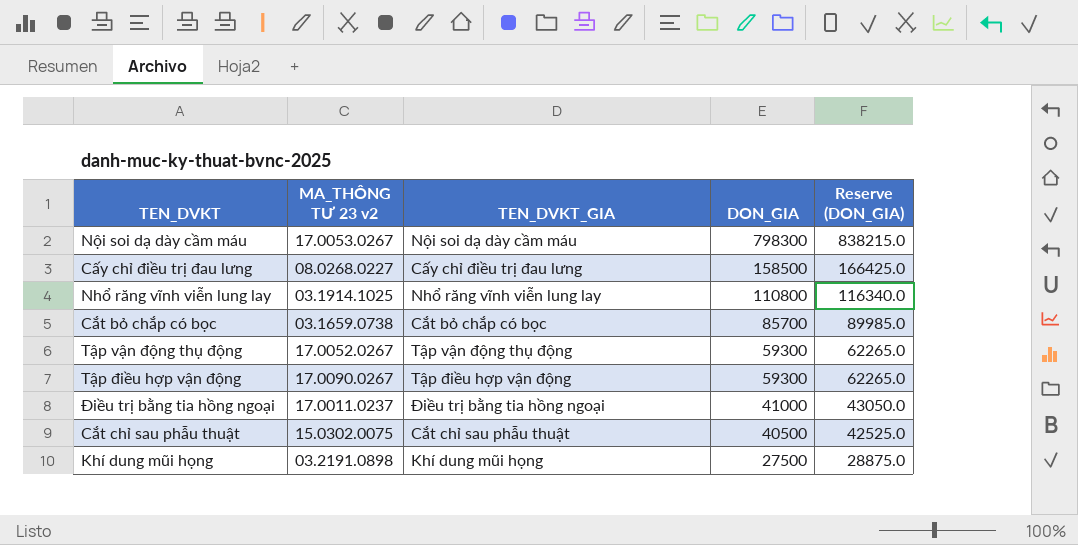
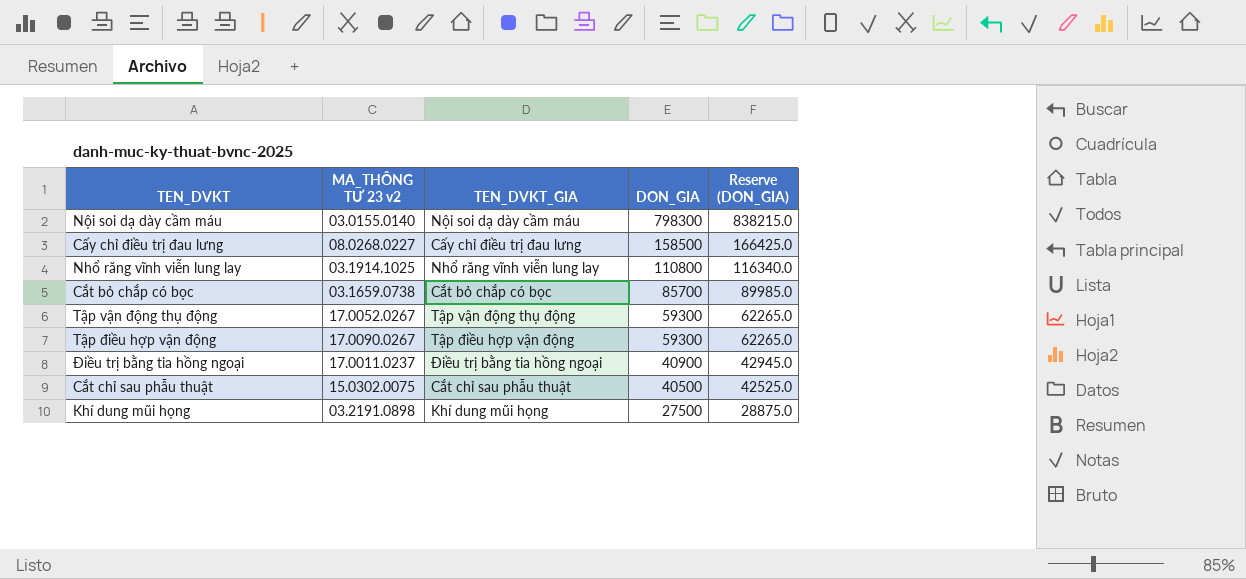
Nội soi dạ dày cầm máu | MA_THÔNG TƯ 23 v2: 17.0053.0267 -> 03.0155.0140
Điều trị bằng tia hồng ngoại | DON_GIA: 41000 -> 40900
Điều trị bằng tia hồng ngoại | Reserve (DON_GIA): 43050.0 -> 42945.0

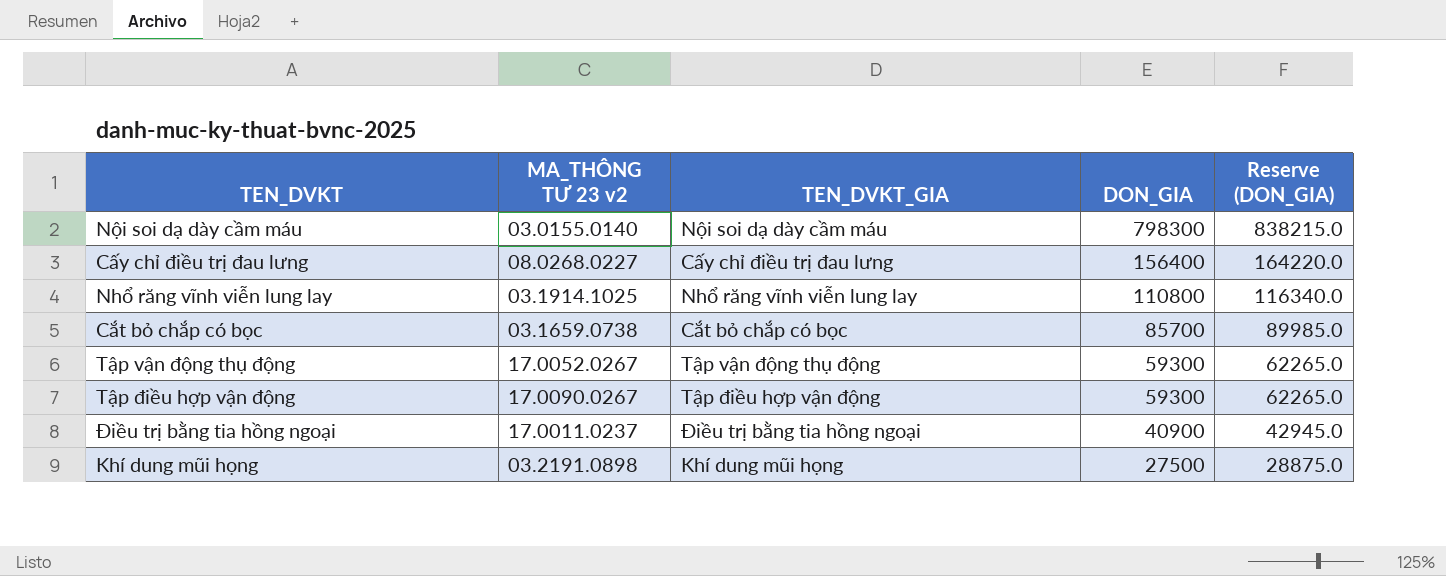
row Cắt chỉ sau phẫu thuật: 15.0302.0075 | Cắt chỉ sau phẫu thuật | 40500 | 42525.0 -> none
Cấy chỉ điều trị đau lưng | DON_GIA: 158500 -> 156400
Cấy chỉ điều trị đau lưng | Reserve (DON_GIA): 166425.0 -> 164220.0

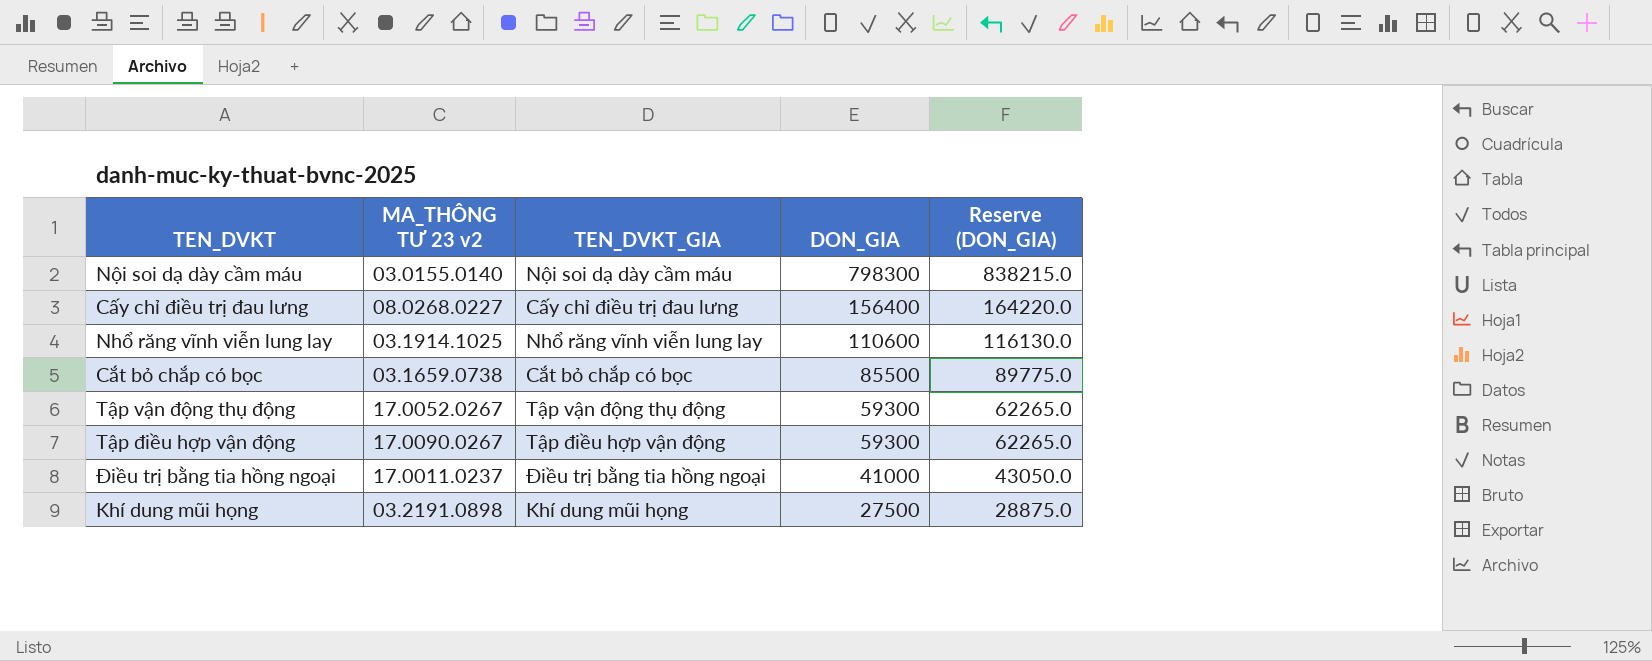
Nhổ răng vĩnh viễn lung lay | DON_GIA: 110800 -> 110600
Nhổ răng vĩnh viễn lung lay | Reserve (DON_GIA): 116340.0 -> 116130.0
Cắt bỏ chắp có bọc | DON_GIA: 85700 -> 85500
Cắt bỏ chắp có bọc | Reserve (DON_GIA): 89985.0 -> 89775.0
Điều trị bằng tia hồng ngoại | DON_GIA: 40900 -> 41000
Điều trị bằng tia hồng ngoại | Reserve (DON_GIA): 42945.0 -> 43050.0

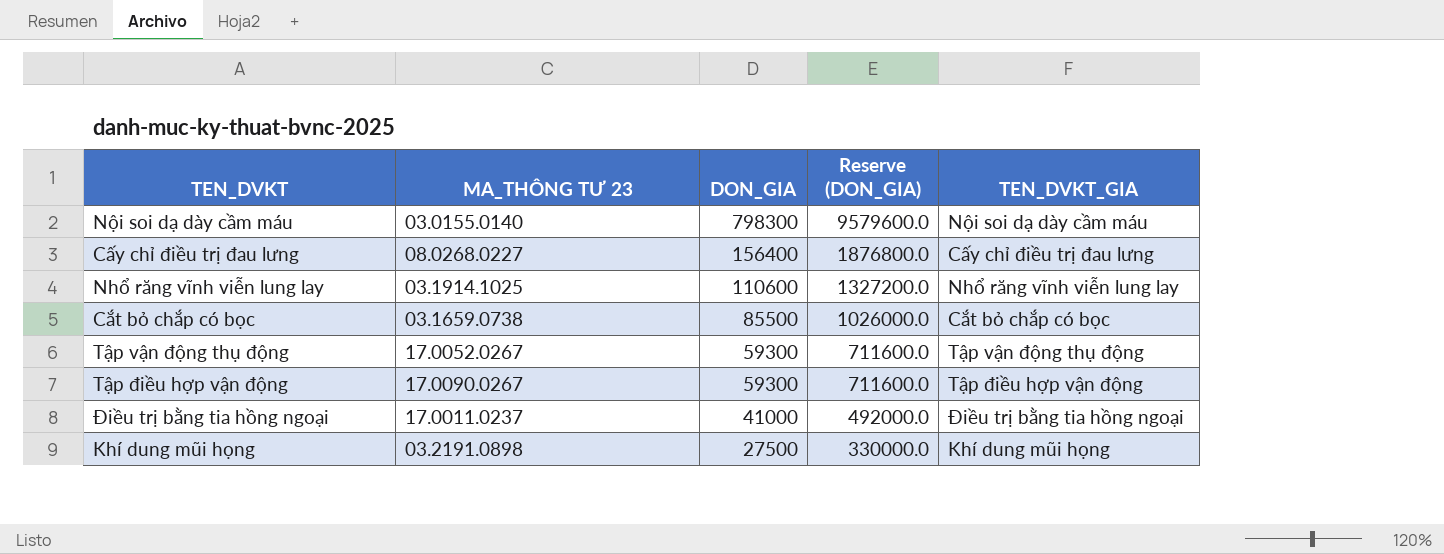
column name: MA_THÔNG TƯ 23 v2 -> MA_THÔNG TƯ 23
column Reserve (DON_GIA) | formula: [DON_GIA] * 1.05 -> [DON_GIA] * 12
column TEN_DVKT_GIA | position: 3 -> 5

